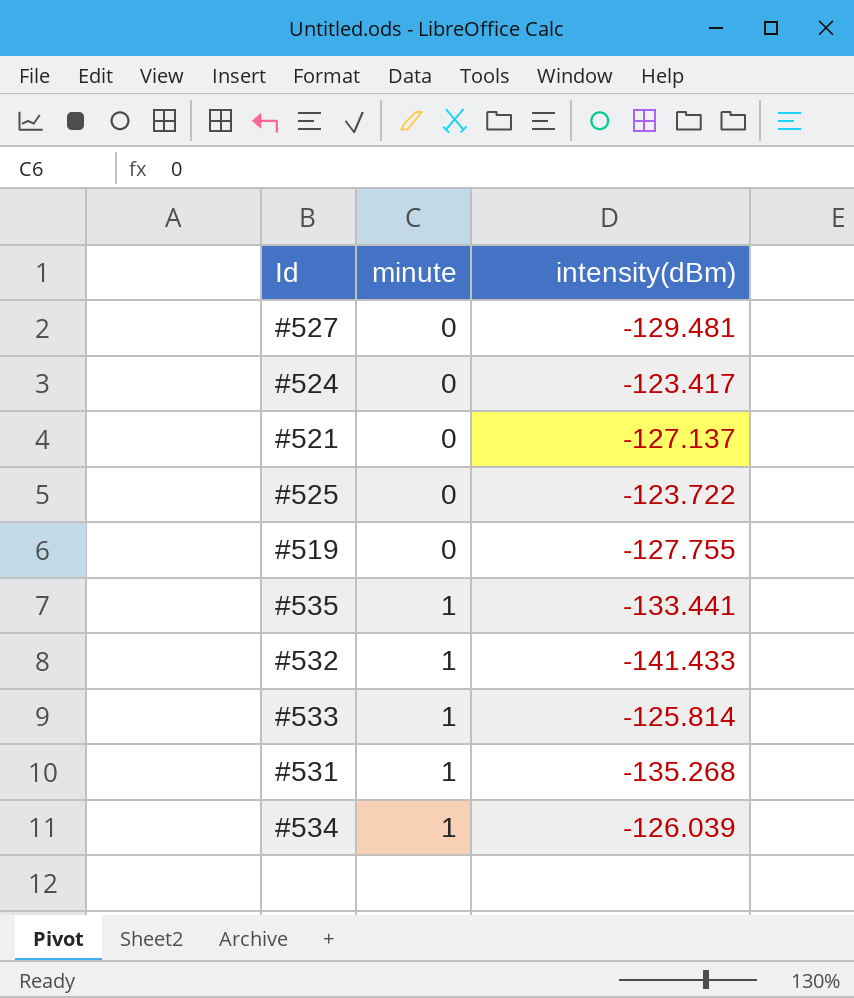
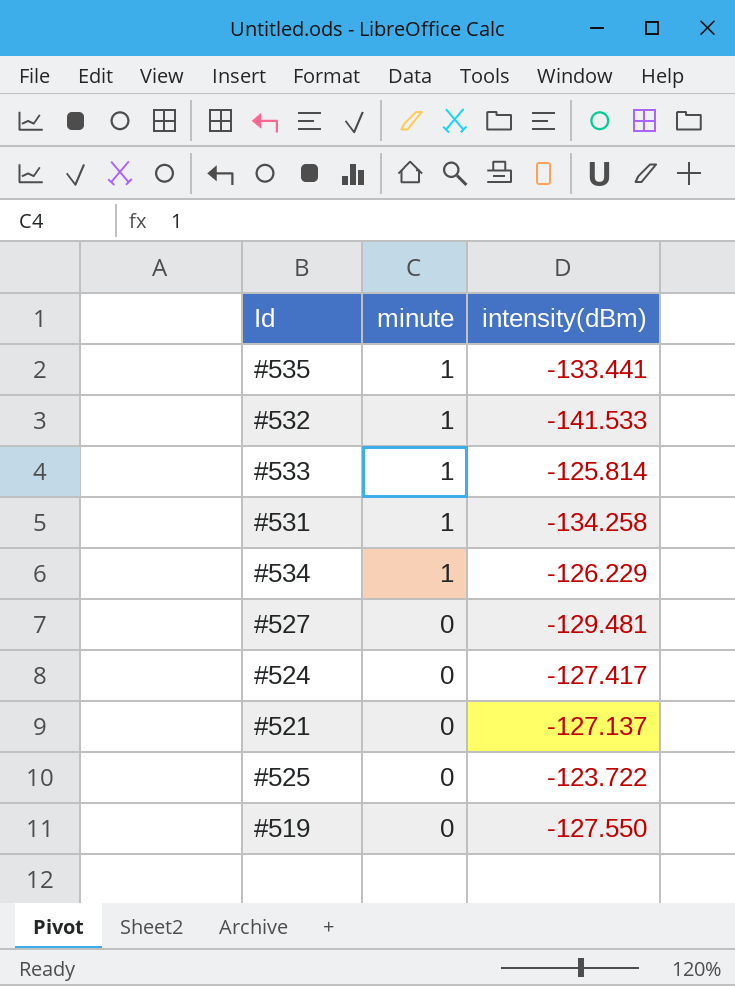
row order: minute ascending -> minute descending
#532 | intensity(dBm): -141.433 -> -141.533
#531 | intensity(dBm): -135.268 -> -134.258
#534 | intensity(dBm): -126.039 -> -126.229
#524 | intensity(dBm): -123.417 -> -127.417
#519 | intensity(dBm): -127.755 -> -127.550

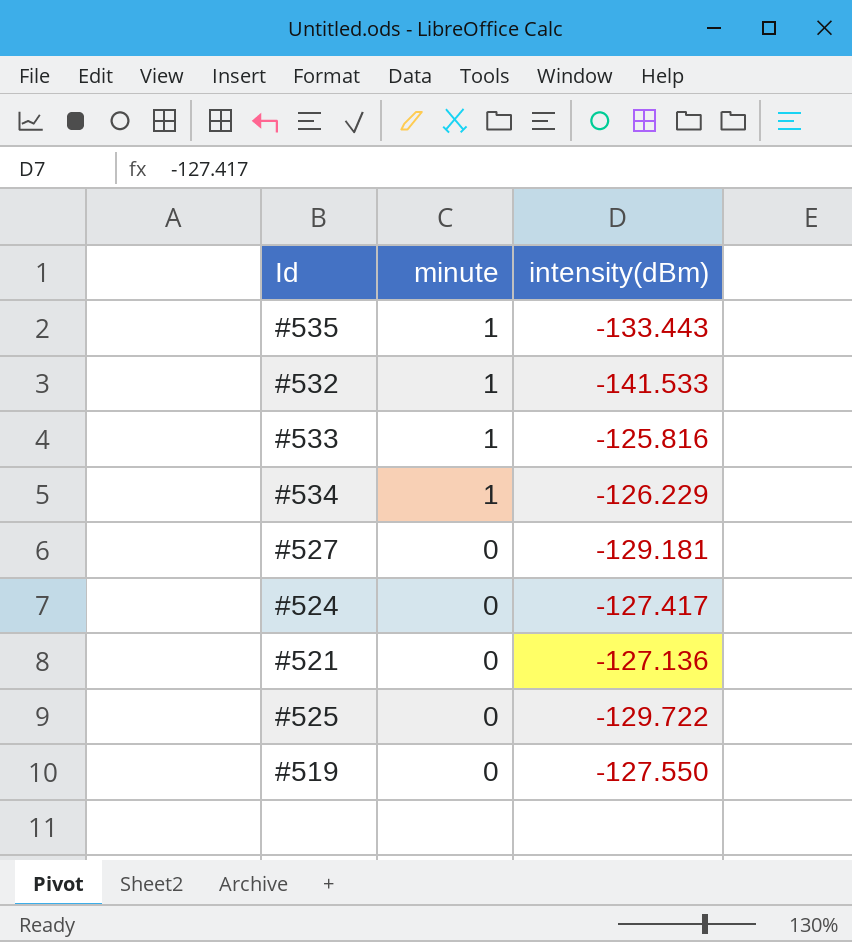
row #531: 1 | -134.258 -> none
#535 | intensity(dBm): -133.441 -> -133.443
#533 | intensity(dBm): -125.814 -> -125.816
#527 | intensity(dBm): -129.481 -> -129.181
#521 | intensity(dBm): -127.137 -> -127.136
#525 | intensity(dBm): -123.722 -> -129.722

